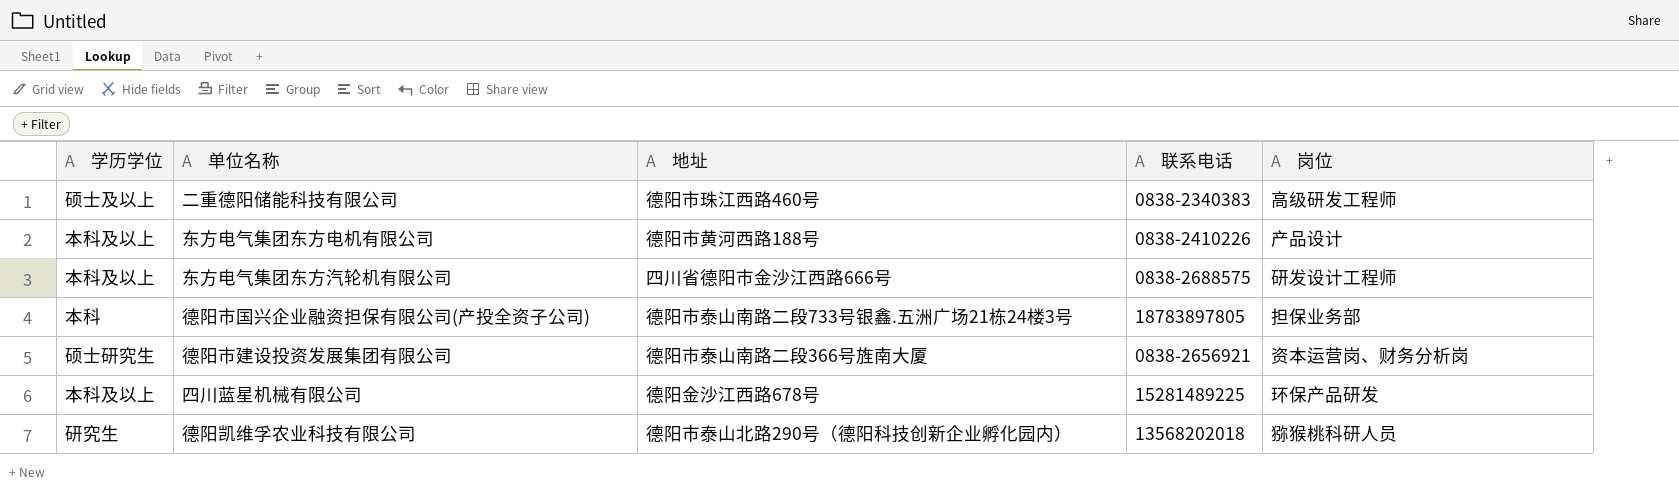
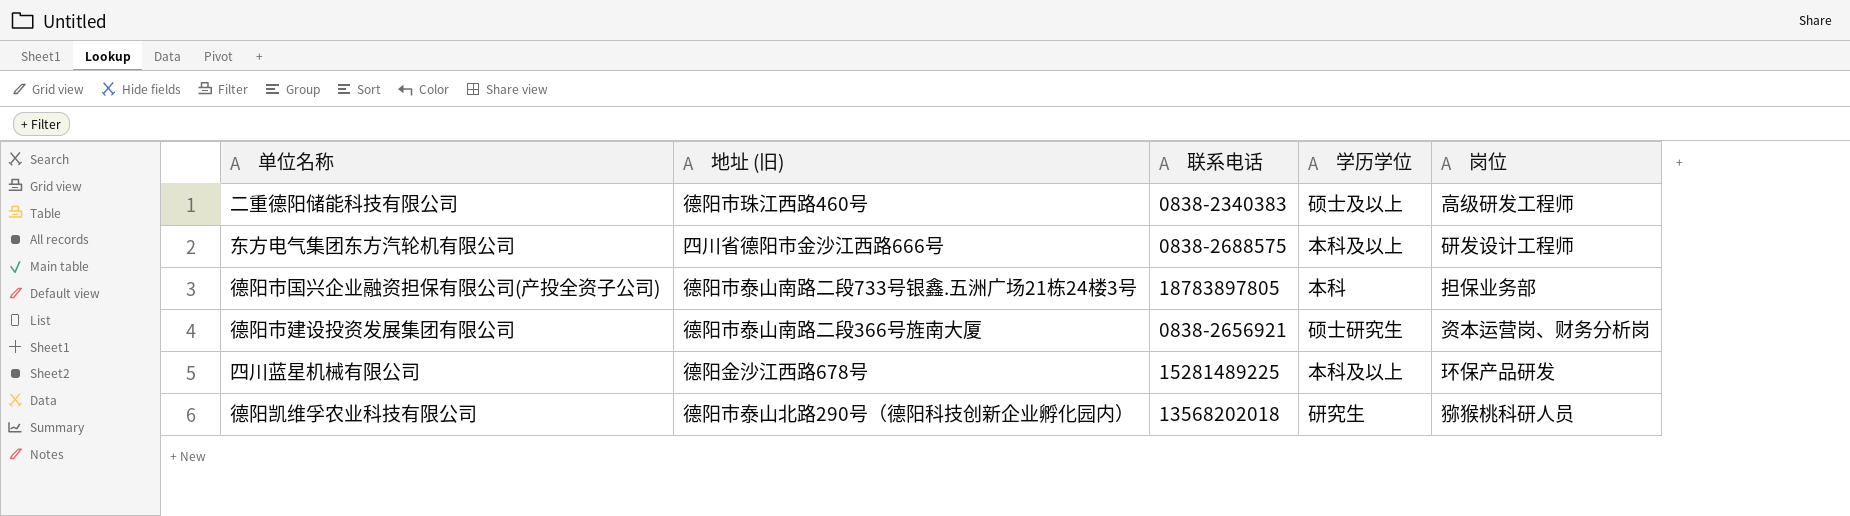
column name: 地址 -> 地址 (旧)
column 学历学位 | position: 1 -> 4
row 东方电气集团东方电机有限公司: 本科及以上 | 德阳市黄河西路188号 | 0838-2410226 | 产品设计 -> none

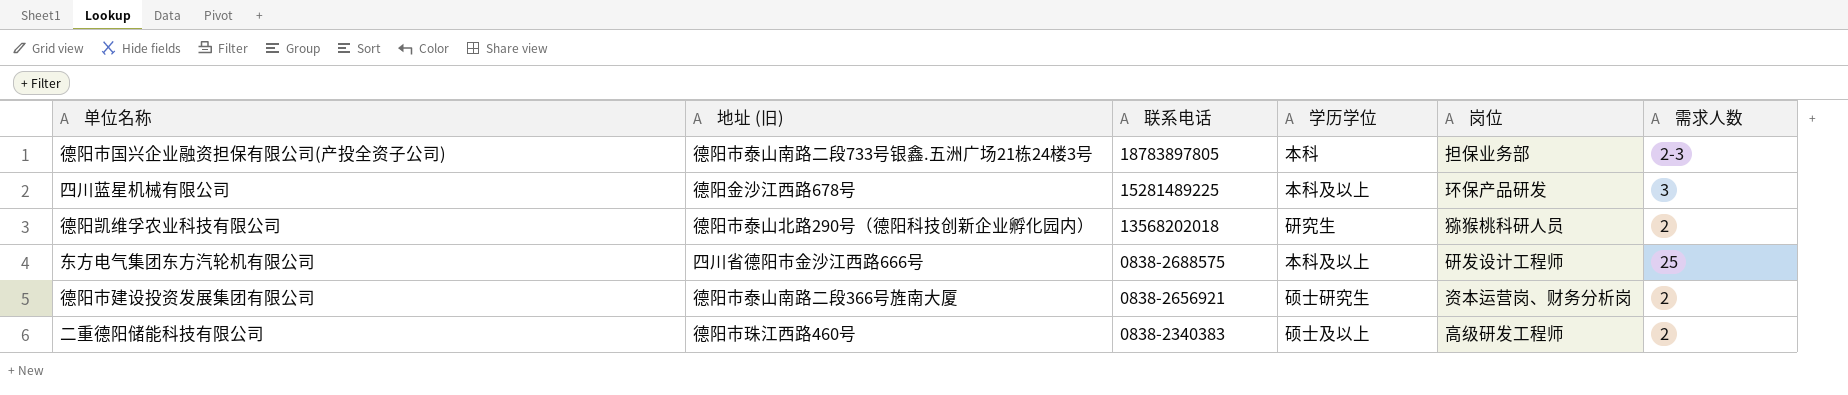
row order: none -> 联系电话 descending
column 需求人数 | position: none -> 6

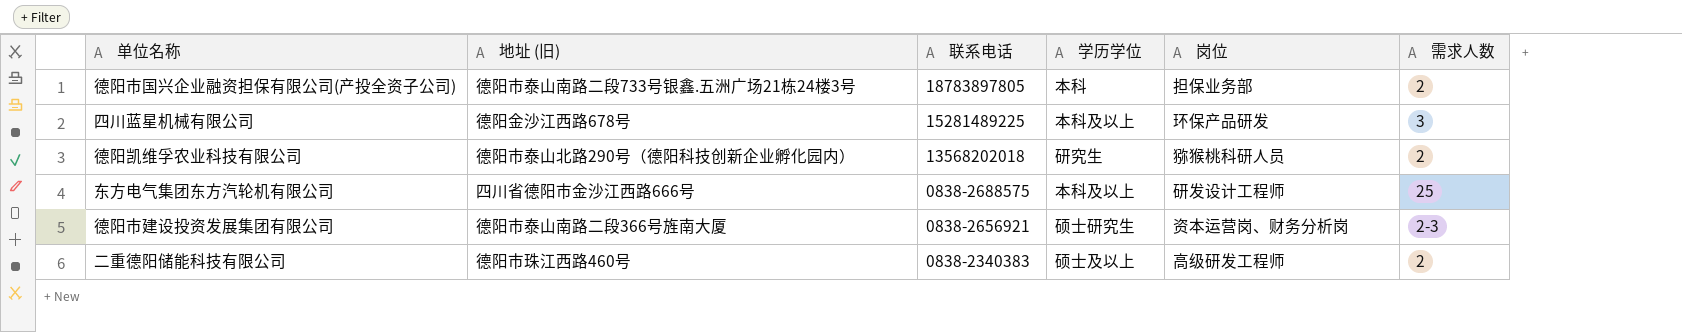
德阳市国兴企业融资担保有限公司(产投全资子公司) | 需求人数: 2-3 -> 2
德阳市建设投资发展集团有限公司 | 需求人数: 2 -> 2-3

